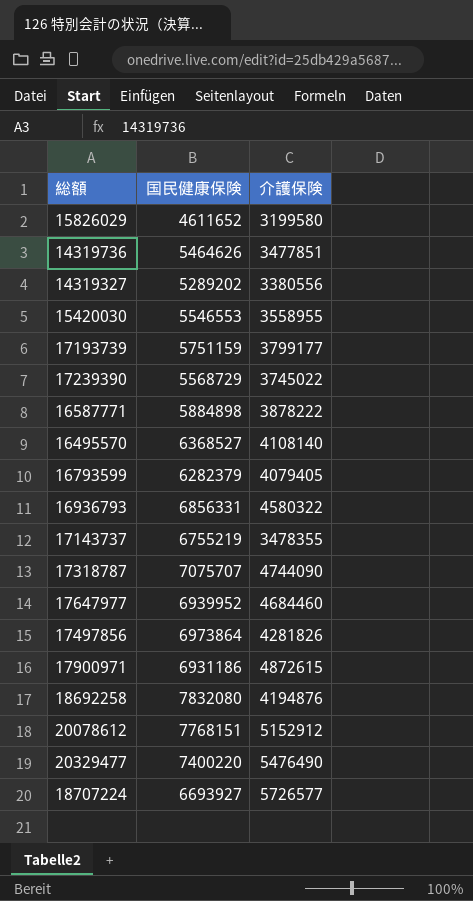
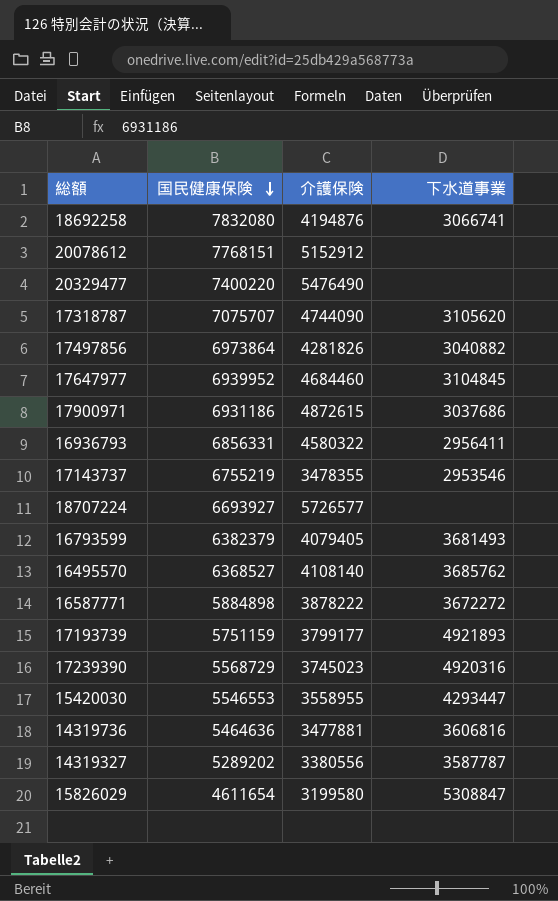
row order: none -> 国民健康保険 descending
column 下水道事業 | position: none -> 4
16793599 | 国民健康保険: 6282379 -> 6382379
17239390 | 介護保険: 3745022 -> 3745023
14319736 | 国民健康保険: 5464626 -> 5464636
14319736 | 介護保険: 3477851 -> 3477881
15826029 | 国民健康保険: 4611652 -> 4611654

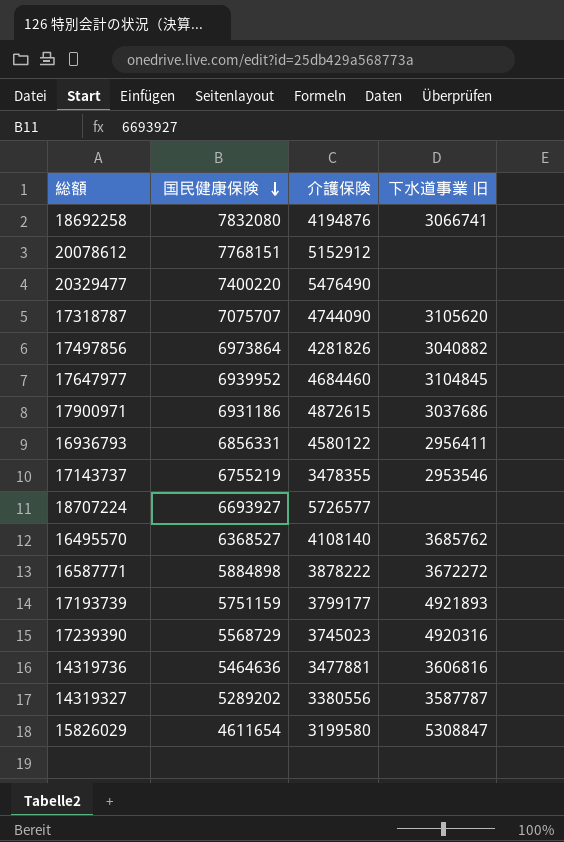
column name: 下水道事業 -> 下水道事業 旧
row 16793599: 6382379 | 4079405 | 3681493 -> none
row 15420030: 5546553 | 3558955 | 4293447 -> none
16936793 | 介護保険: 4580322 -> 4580122

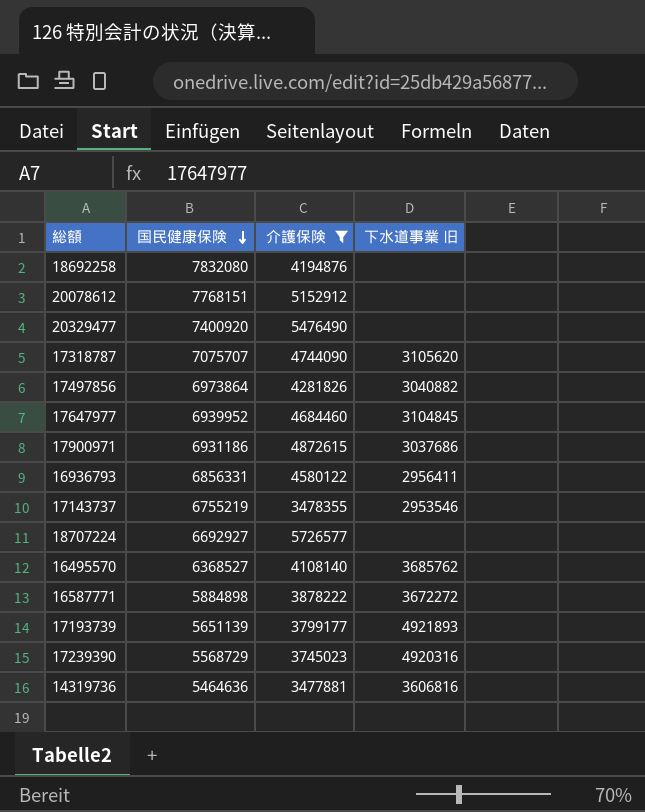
filter: none -> 介護保険 >= 3477881
18692258 | 下水道事業 旧: 3066741 -> none
20329477 | 国民健康保険: 7400220 -> 7400920
18707224 | 国民健康保険: 6693927 -> 6692927
17193739 | 国民健康保険: 5751159 -> 5651139

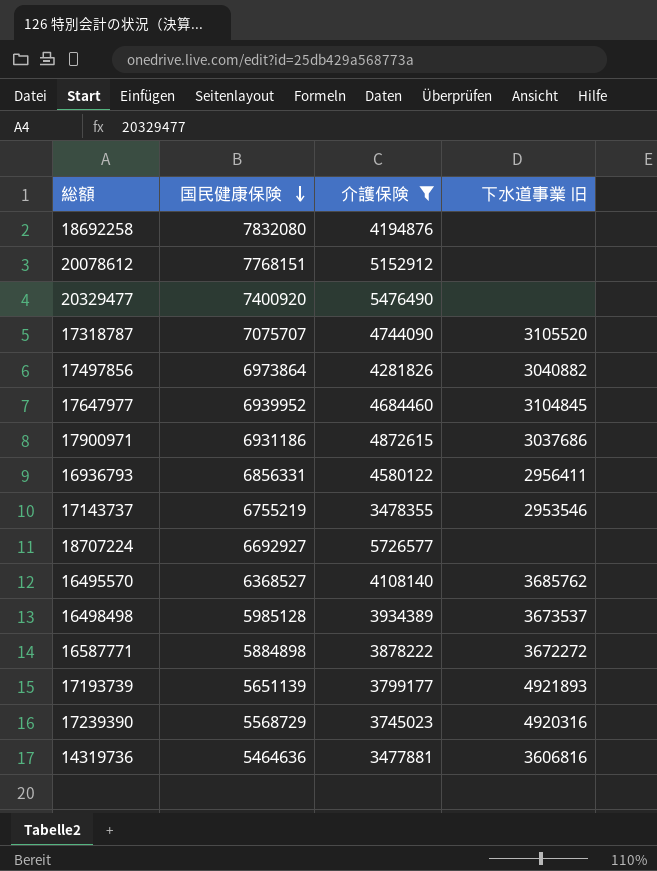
17318787 | 下水道事業 旧: 3105620 -> 3105520
row 16498498: none -> 5985128 | 3934389 | 3673537

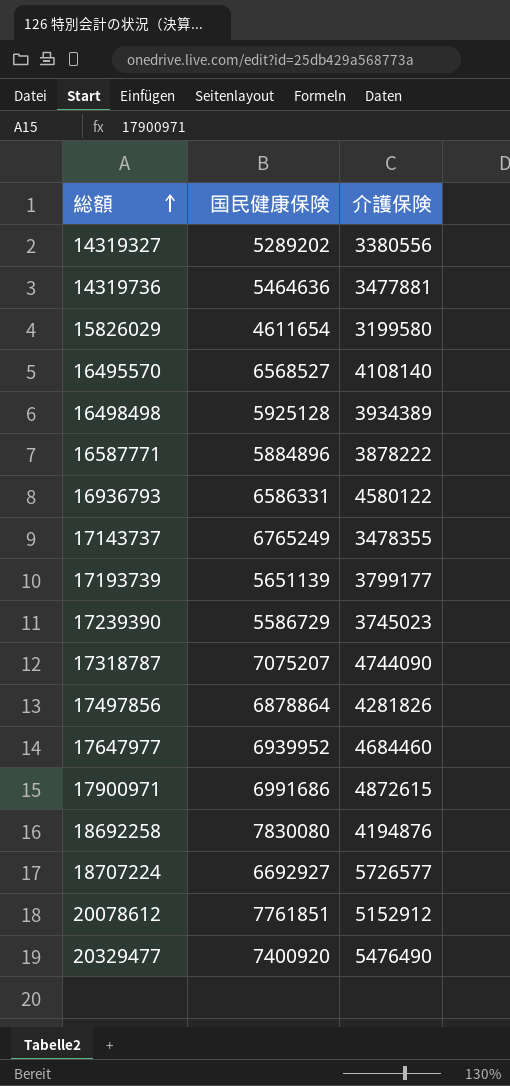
filter: 介護保険 >= 3477881 -> none
row order: 国民健康保険 descending -> 総額 ascending
column 下水道事業 旧 | position: 4 -> none
16495570 | 国民健康保険: 6368527 -> 6568527
16498498 | 国民健康保険: 5985128 -> 5925128
16587771 | 国民健康保険: 5884898 -> 5884896
16936793 | 国民健康保険: 6856331 -> 6586331
17143737 | 国民健康保険: 6755219 -> 6765249
17239390 | 国民健康保険: 5568729 -> 5586729
17318787 | 国民健康保険: 7075707 -> 7075207
17497856 | 国民健康保険: 6973864 -> 6878864
17900971 | 国民健康保険: 6931186 -> 6991686
18692258 | 国民健康保険: 7832080 -> 7830080
20078612 | 国民健康保険: 7768151 -> 7761851

